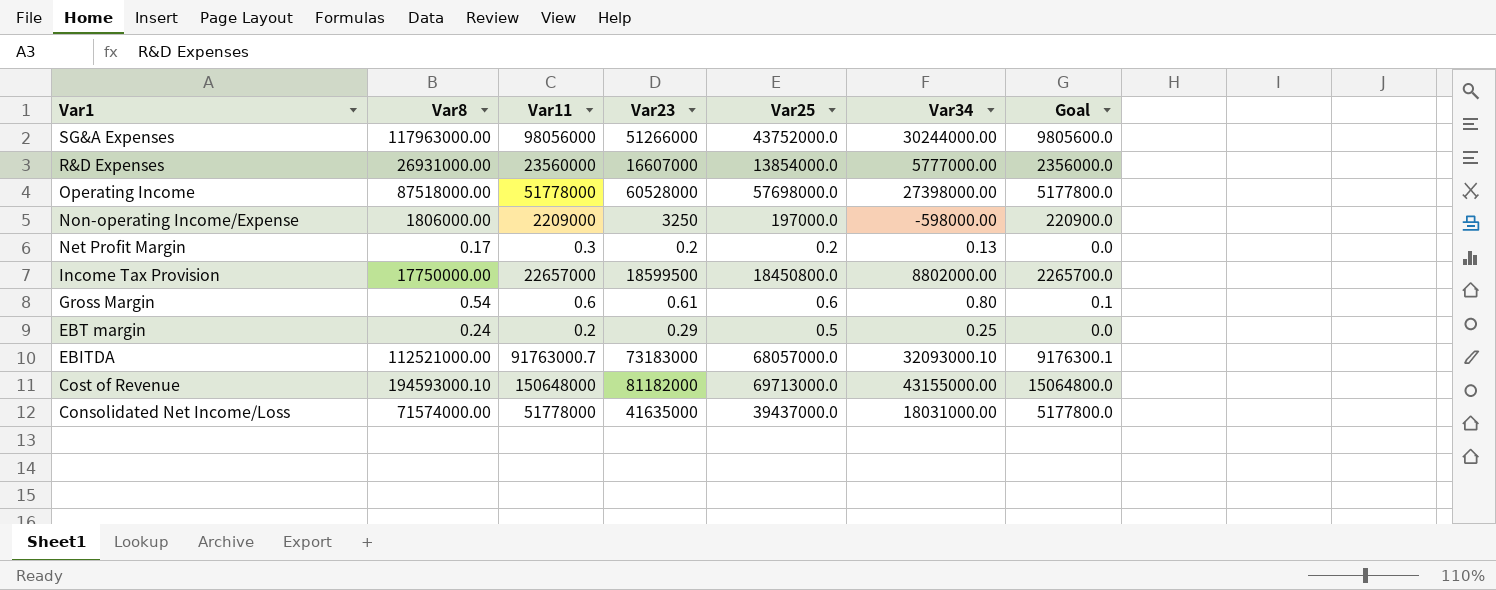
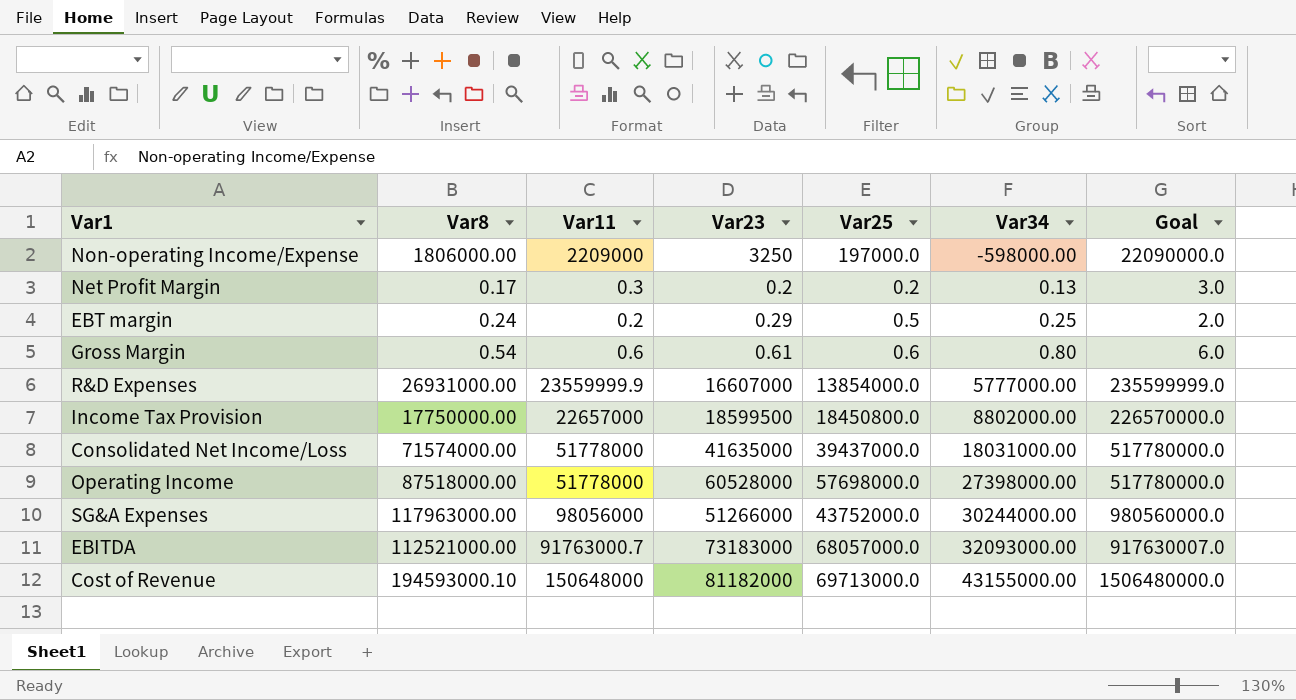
row order: Var1 descending -> Var34 ascending
column Goal | formula: [Var11] * 0.1 -> [Var11] * 10
R&D Expenses | Var11: 23560000 -> 23559999.9
EBITDA | Var34: 32093000.10 -> 32093000.00

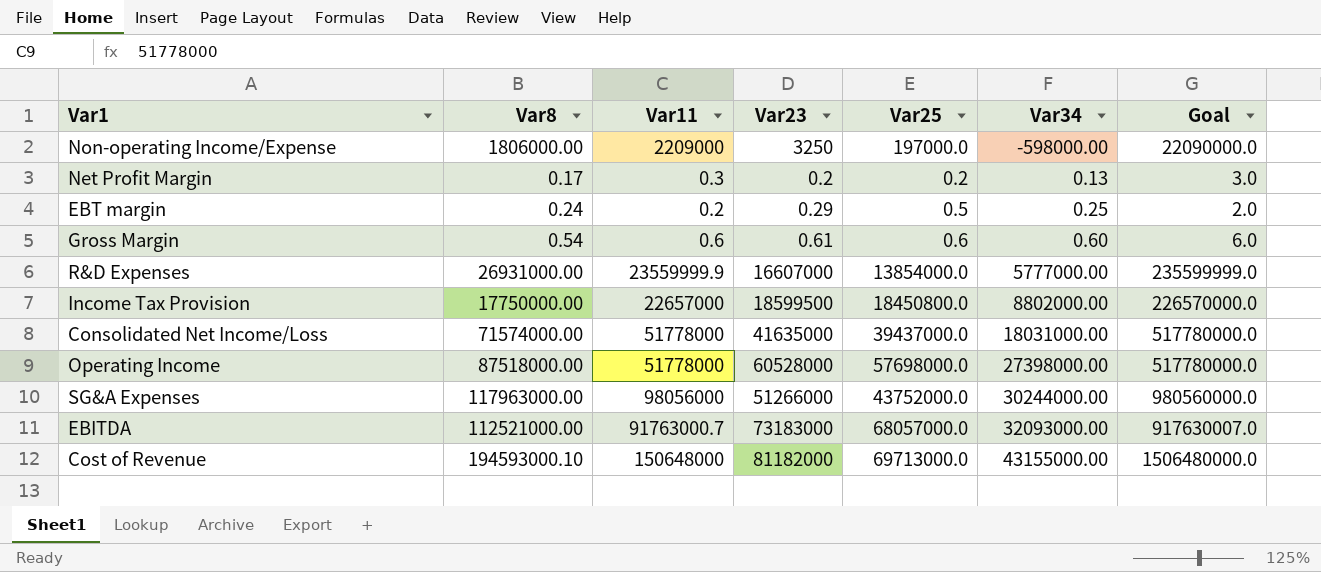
Gross Margin | Var34: 0.80 -> 0.60

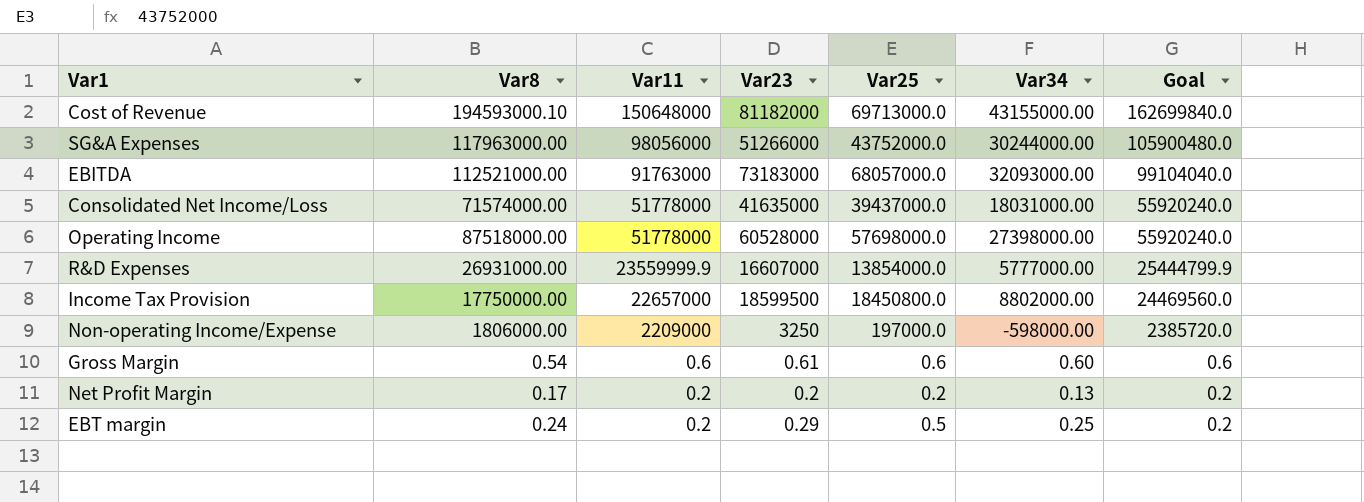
row order: Var34 ascending -> Var11 descending
column Goal | formula: [Var11] * 10 -> [Var11] * 1.08
EBITDA | Var11: 91763000.7 -> 91763000
Net Profit Margin | Var11: 0.3 -> 0.2

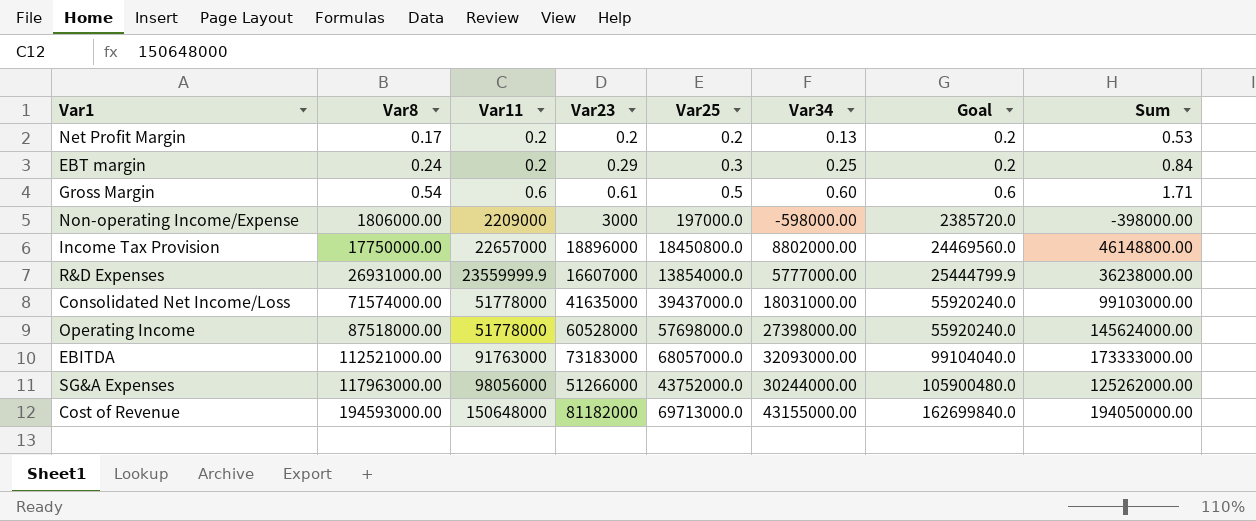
row order: Var11 descending -> Var8 ascending
column Sum | formula: none -> [Var23] + [Var25] + [Var34]
EBT margin | Var25: 0.5 -> 0.3
Gross Margin | Var25: 0.6 -> 0.5
Non-operating Income/Expense | Var23: 3250 -> 3000
Income Tax Provision | Var23: 18599500 -> 18896000
Cost of Revenue | Var8: 194593000.10 -> 194593000.00

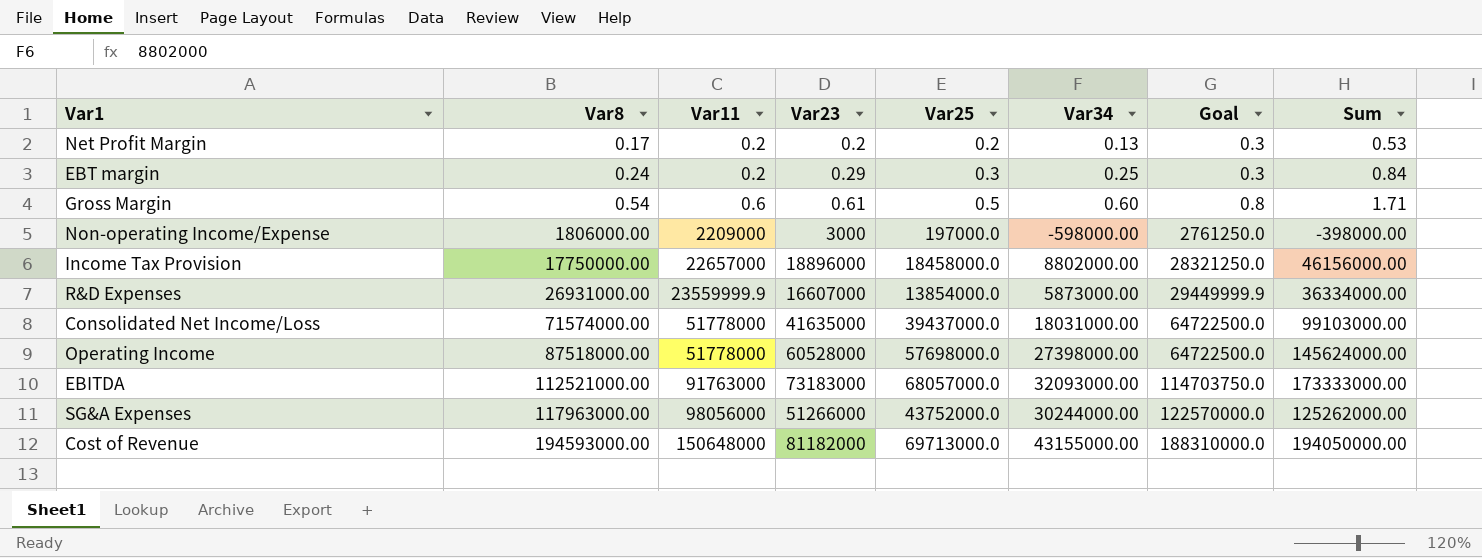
column Goal | formula: [Var11] * 1.08 -> [Var11] * 1.25
Income Tax Provision | Var25: 18450800.0 -> 18458000.0
Income Tax Provision | Sum: 46148800.00 -> 46156000.00
R&D Expenses | Var34: 5777000.00 -> 5873000.00
R&D Expenses | Sum: 36238000.00 -> 36334000.00

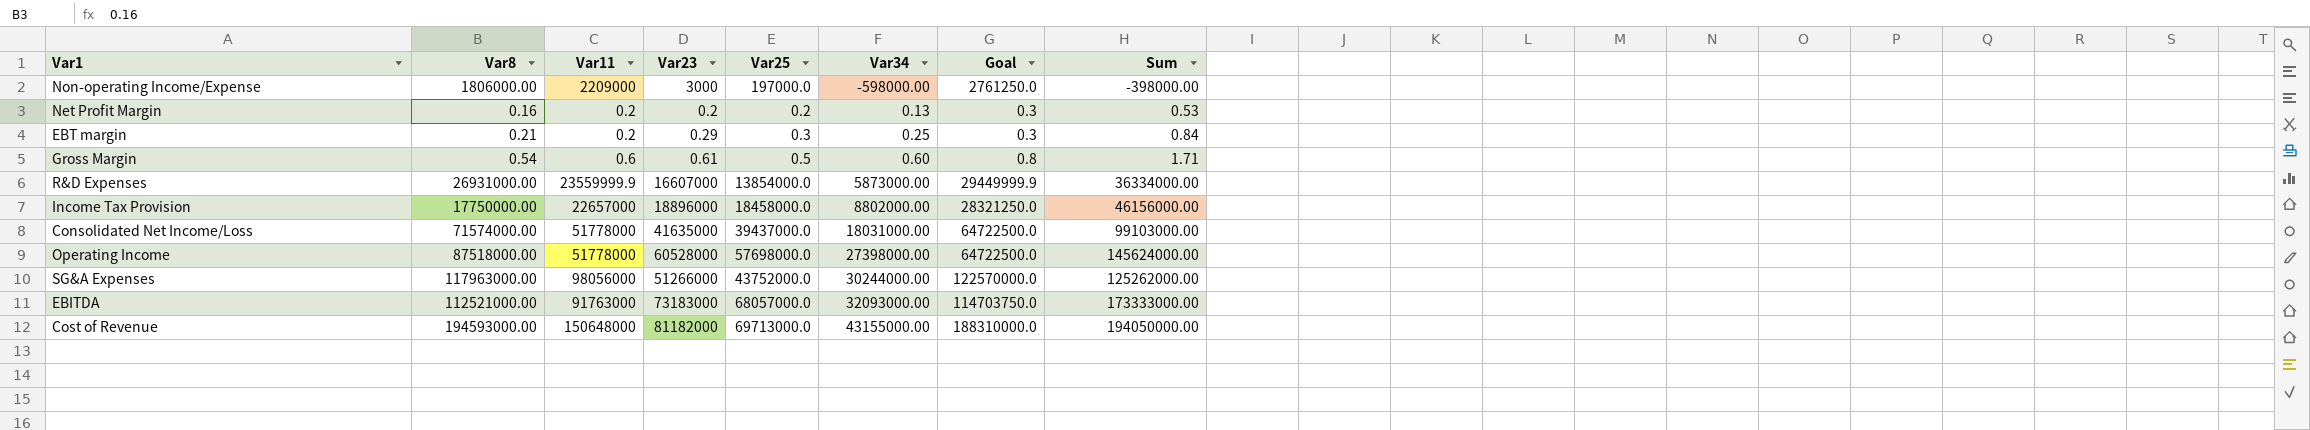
row order: Var8 ascending -> Var34 ascending
Net Profit Margin | Var8: 0.17 -> 0.16
EBT margin | Var8: 0.24 -> 0.21

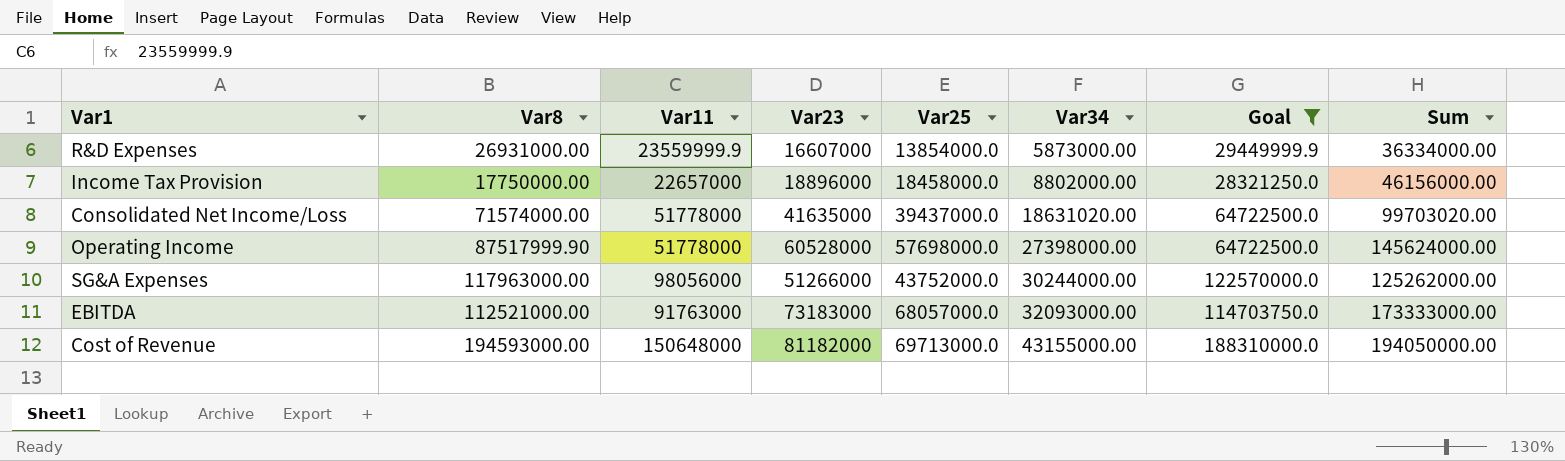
filter: none -> Goal >= 28321250.0
Consolidated Net Income/Loss | Var34: 18031000.00 -> 18631020.00
Consolidated Net Income/Loss | Sum: 99103000.00 -> 99703020.00
Operating Income | Var8: 87518000.00 -> 87517999.90

